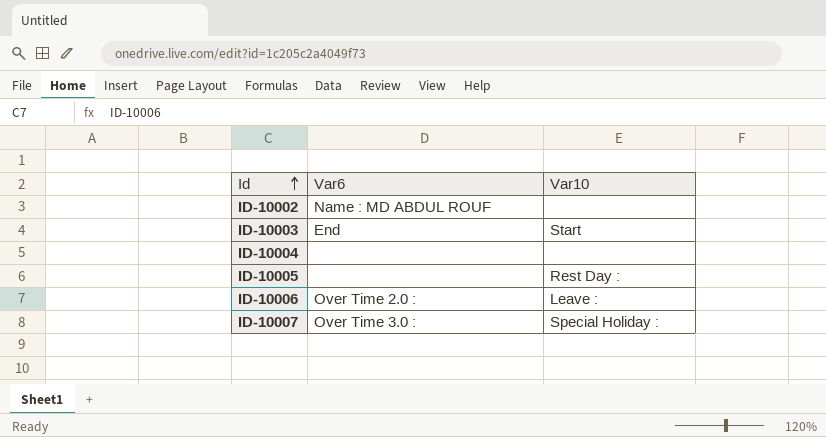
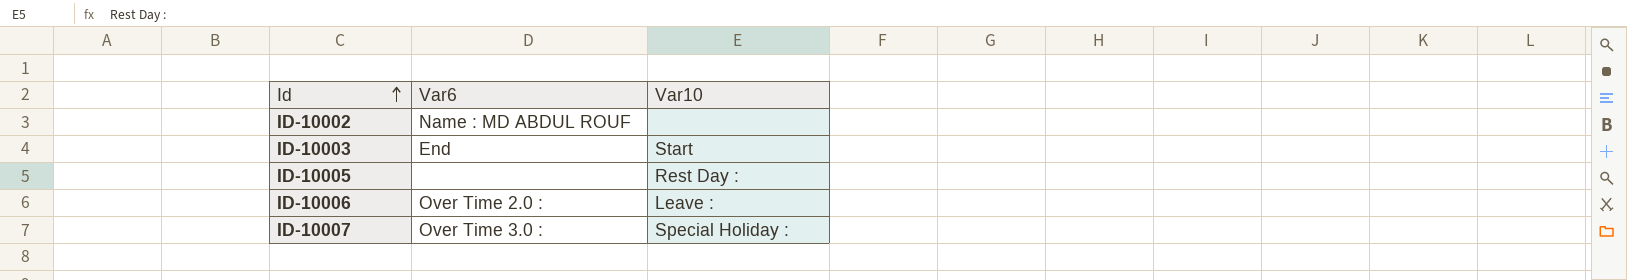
row ID-10004: none | none -> none

